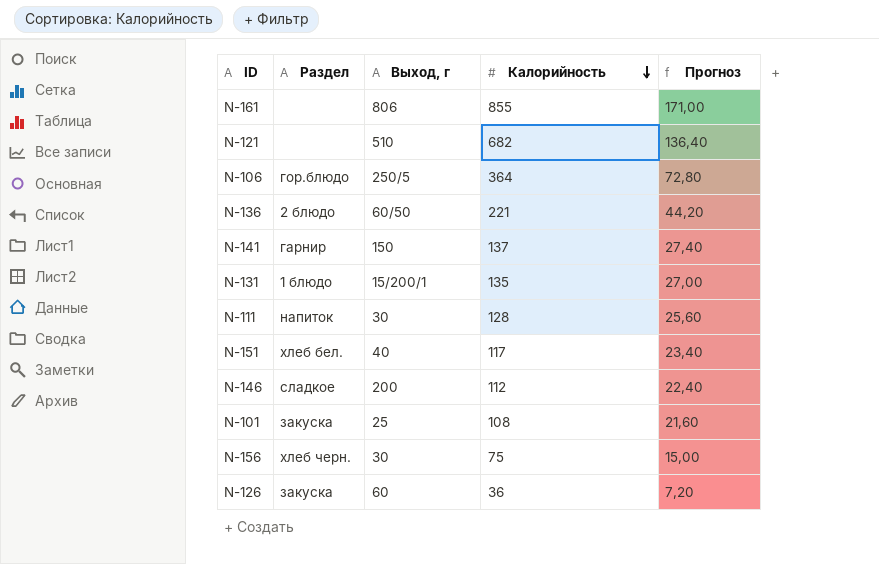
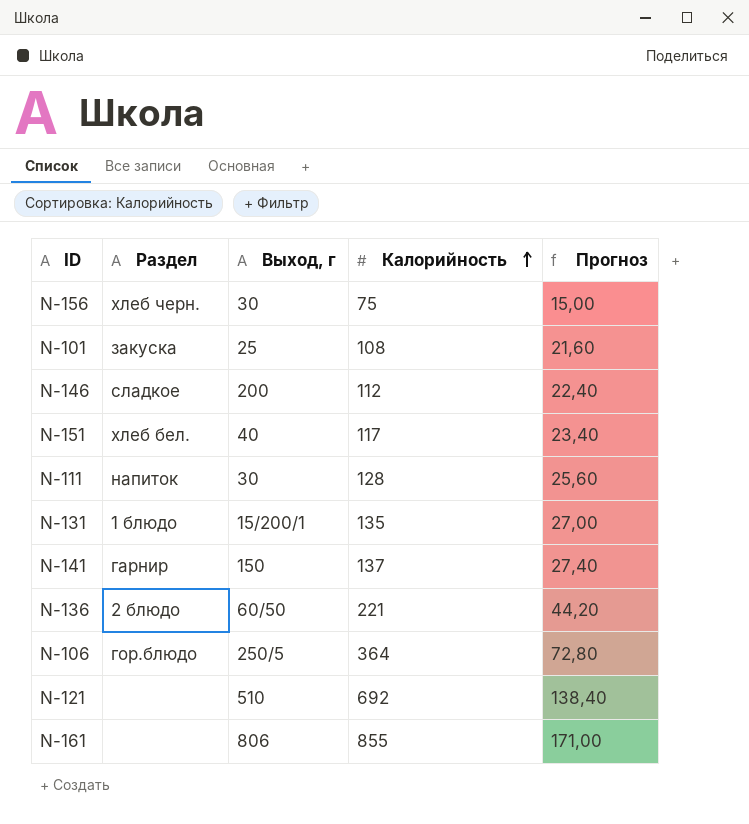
row order: Калорийность descending -> Калорийность ascending
row N-126: закуска | 60 | 36 | 7,20 -> none
N-121 | Калорийность: 682 -> 692
N-121 | Прогноз: 136,40 -> 138,40

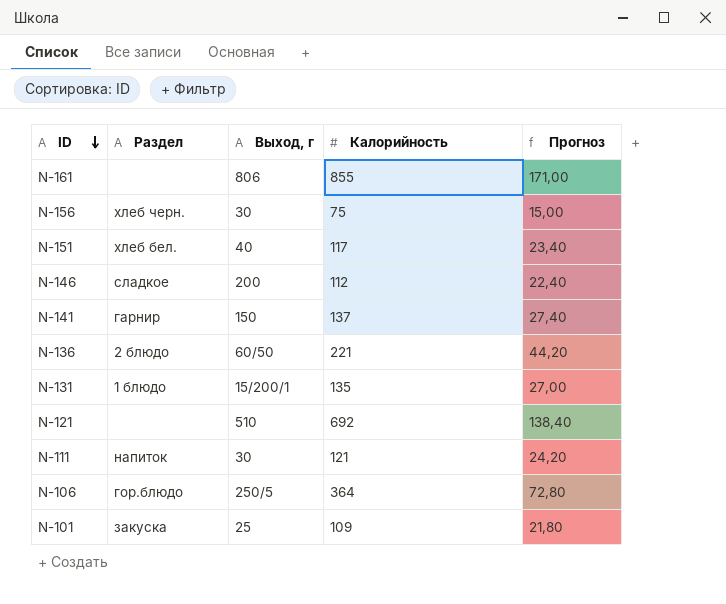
row order: Калорийность ascending -> ID descending
N-111 | Калорийность: 128 -> 121
N-111 | Прогноз: 25,60 -> 24,20
N-101 | Калорийность: 108 -> 109
N-101 | Прогноз: 21,60 -> 21,80

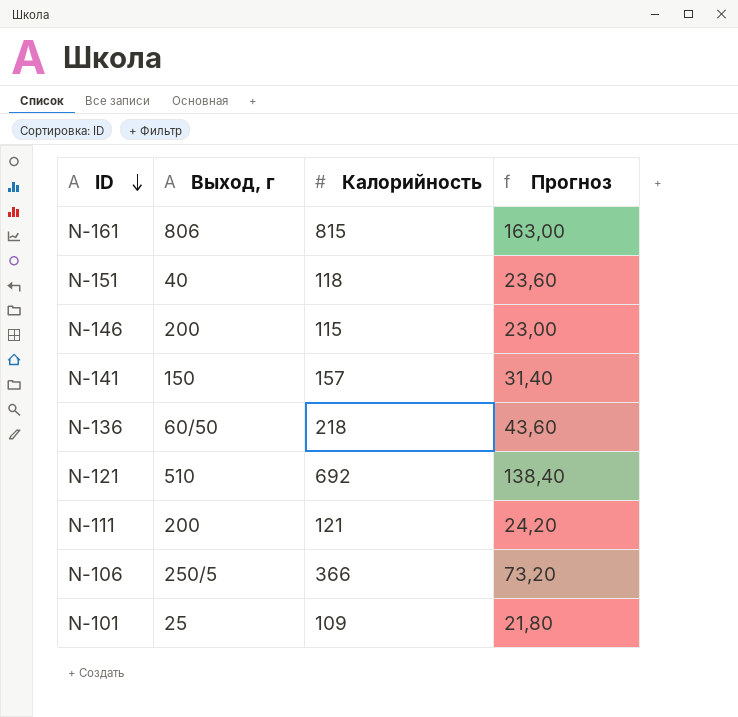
column Раздел | position: 2 -> none
row N-156: хлеб черн. | 30 | 75 | 15,00 -> none
row N-131: 1 блюдо | 15/200/1 | 135 | 27,00 -> none
N-161 | Калорийность: 855 -> 815
N-161 | Прогноз: 171,00 -> 163,00
N-151 | Калорийность: 117 -> 118
N-151 | Прогноз: 23,40 -> 23,60
N-146 | Калорийность: 112 -> 115
N-146 | Прогноз: 22,40 -> 23,00
N-141 | Калорийность: 137 -> 157
N-141 | Прогноз: 27,40 -> 31,40
N-136 | Калорийность: 221 -> 218
N-136 | Прогноз: 44,20 -> 43,60
N-111 | Выход, г: 30 -> 200
N-106 | Калорийность: 364 -> 366
N-106 | Прогноз: 72,80 -> 73,20

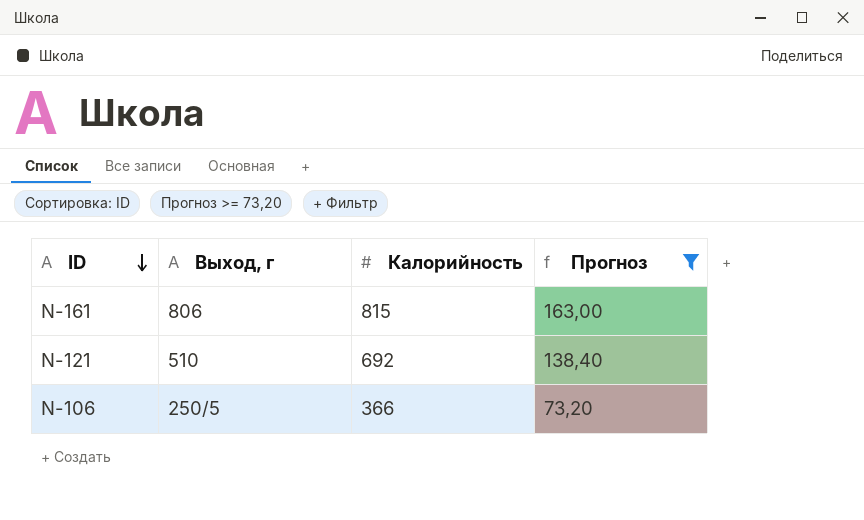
filter: none -> Прогноз >= 73,20

